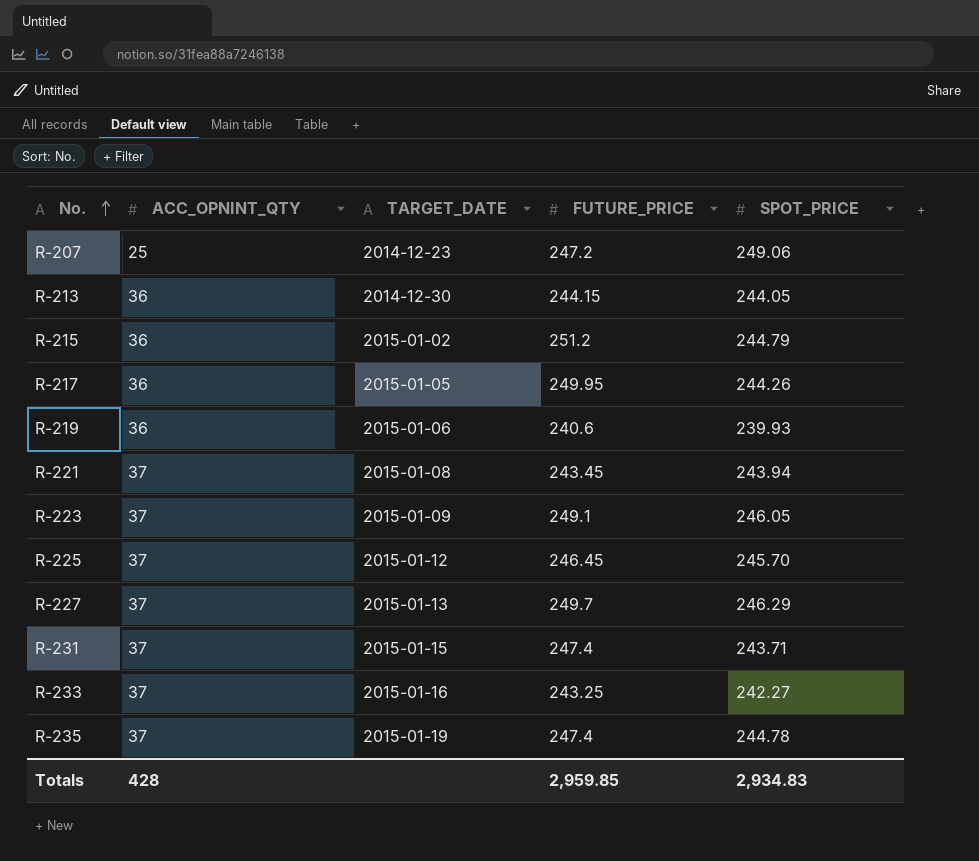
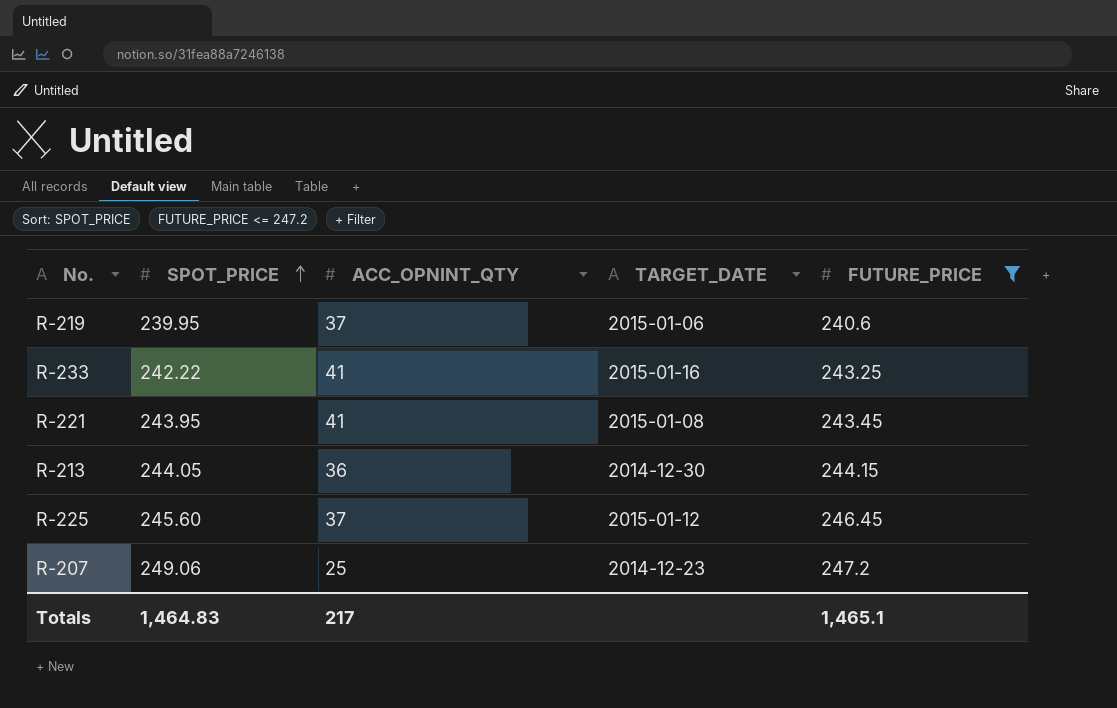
filter: none -> FUTURE_PRICE <= 247.2
row order: No. ascending -> SPOT_PRICE ascending
column SPOT_PRICE | position: 5 -> 2
R-219 | SPOT_PRICE: 239.93 -> 239.95
R-219 | ACC_OPNINT_QTY: 36 -> 37
R-233 | SPOT_PRICE: 242.27 -> 242.22
R-233 | ACC_OPNINT_QTY: 37 -> 41
R-221 | SPOT_PRICE: 243.94 -> 243.95
R-221 | ACC_OPNINT_QTY: 37 -> 41
R-225 | SPOT_PRICE: 245.70 -> 245.60
Totals | SPOT_PRICE: 2,934.83 -> 1,464.83
Totals | ACC_OPNINT_QTY: 428 -> 217
Totals | FUTURE_PRICE: 2,959.85 -> 1,465.1

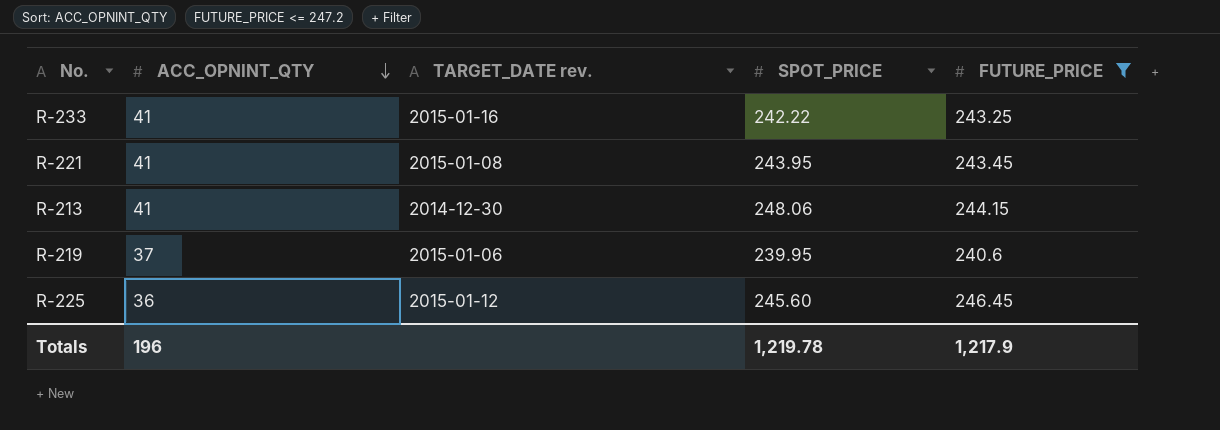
row order: SPOT_PRICE ascending -> ACC_OPNINT_QTY descending
column name: TARGET_DATE -> TARGET_DATE rev.
column SPOT_PRICE | position: 2 -> 4
row R-207: 249.06 | 25 | 2014-12-23 | 247.2 -> none
R-213 | ACC_OPNINT_QTY: 36 -> 41
R-213 | SPOT_PRICE: 244.05 -> 248.06
R-225 | ACC_OPNINT_QTY: 37 -> 36
Totals | ACC_OPNINT_QTY: 217 -> 196
Totals | SPOT_PRICE: 1,464.83 -> 1,219.78
Totals | FUTURE_PRICE: 1,465.1 -> 1,217.9

